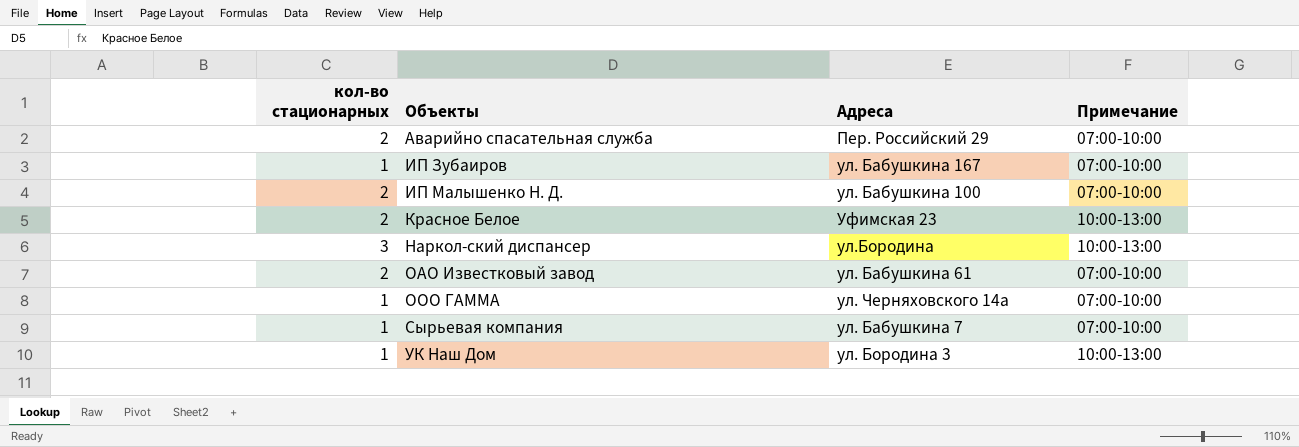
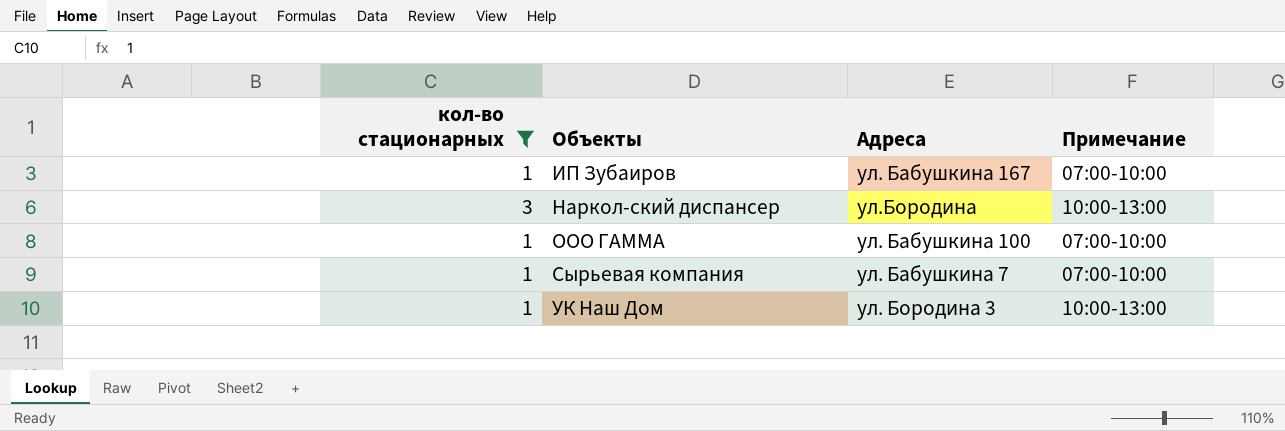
filter: none -> кол-во стационарных != 2
ООО ГАММА | Адреса: ул. Черняховского 14а -> ул. Бабушкина 100

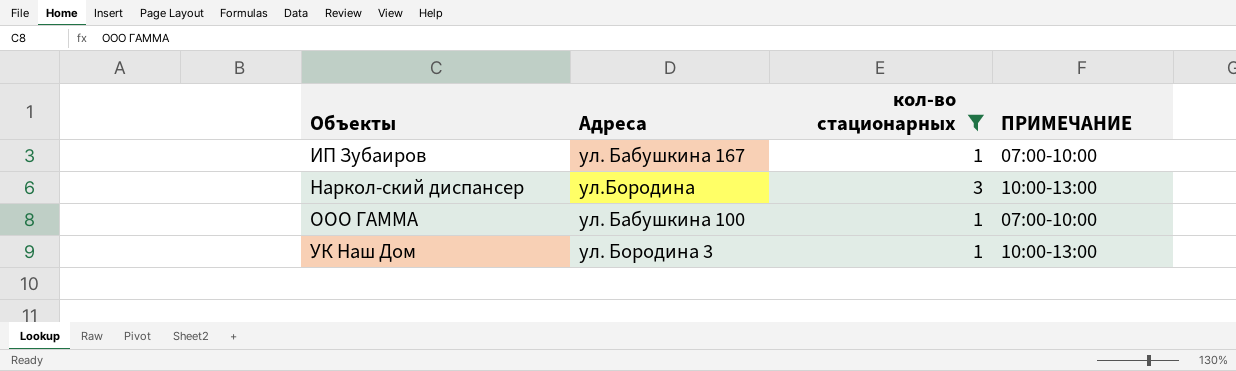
column кол-во стационарных | position: 1 -> 3
column name: Примечание -> ПРИМЕЧАНИЕ
row Сырьевая компания: 1 | ул. Бабушкина 7 | 07:00-10:00 -> none

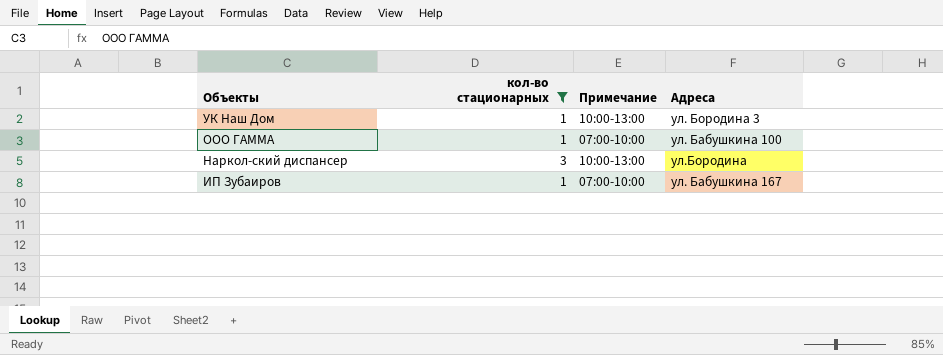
row order: Объекты ascending -> Объекты descending
column name: ПРИМЕЧАНИЕ -> Примечание
column Адреса | position: 2 -> 4

